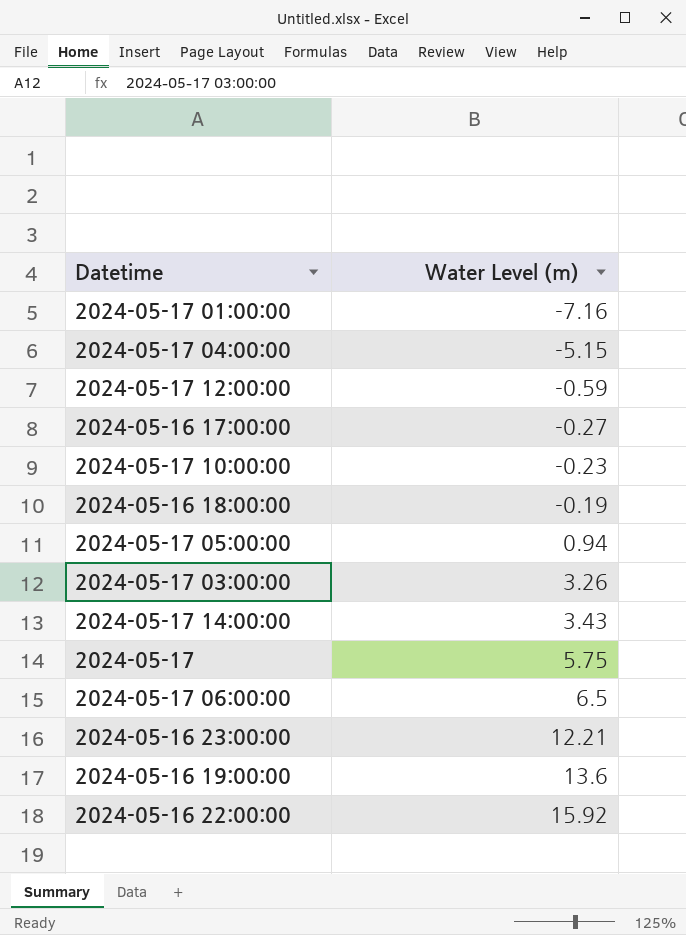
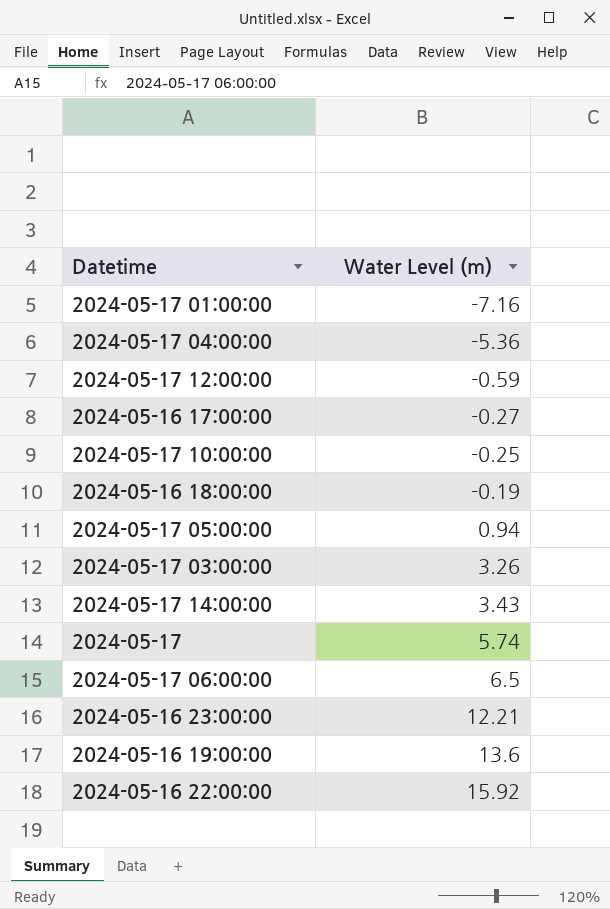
2024-05-17 04:00:00 | Water Level (m): -5.15 -> -5.36
2024-05-17 10:00:00 | Water Level (m): -0.23 -> -0.25
2024-05-17 | Water Level (m): 5.75 -> 5.74

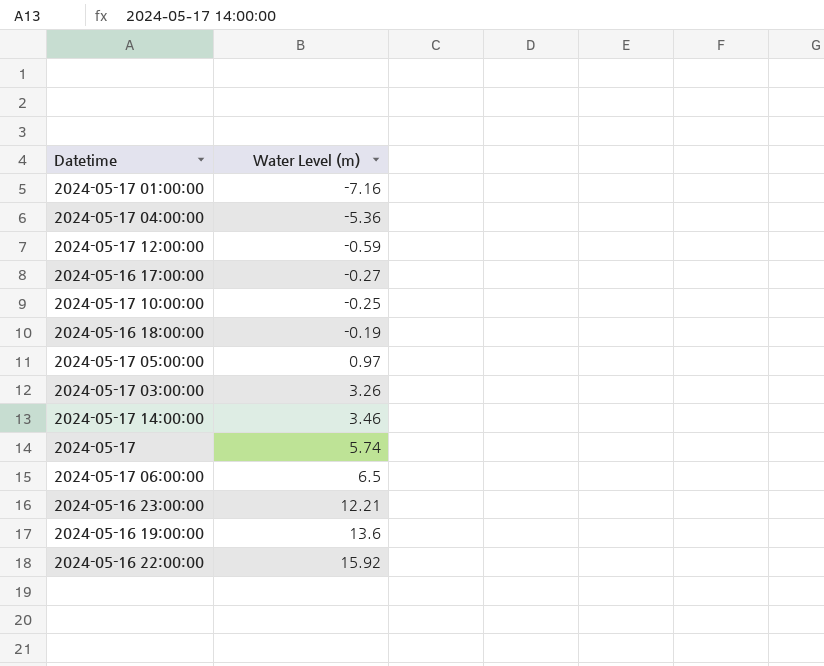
2024-05-17 05:00:00 | Water Level (m): 0.94 -> 0.97
2024-05-17 14:00:00 | Water Level (m): 3.43 -> 3.46

